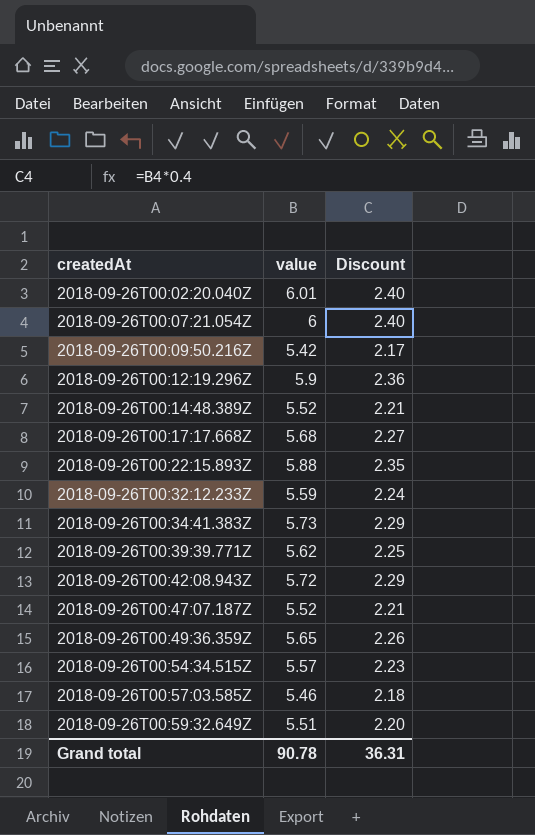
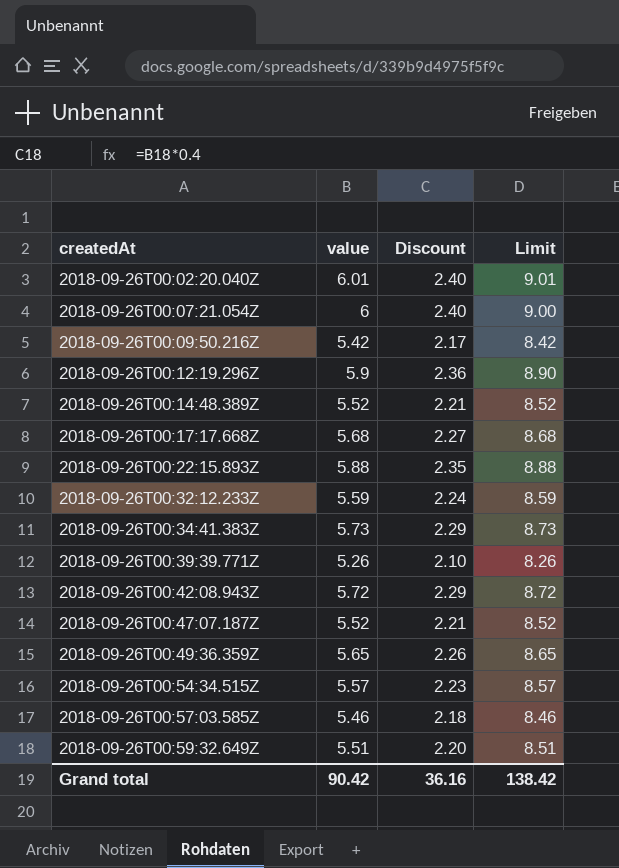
column Limit | formula: none -> [value] + 3
2018-09-26T00:39:39.771Z | value: 5.62 -> 5.26
2018-09-26T00:39:39.771Z | Discount: 2.25 -> 2.10
Grand total | value: 90.78 -> 90.42
Grand total | Discount: 36.31 -> 36.16

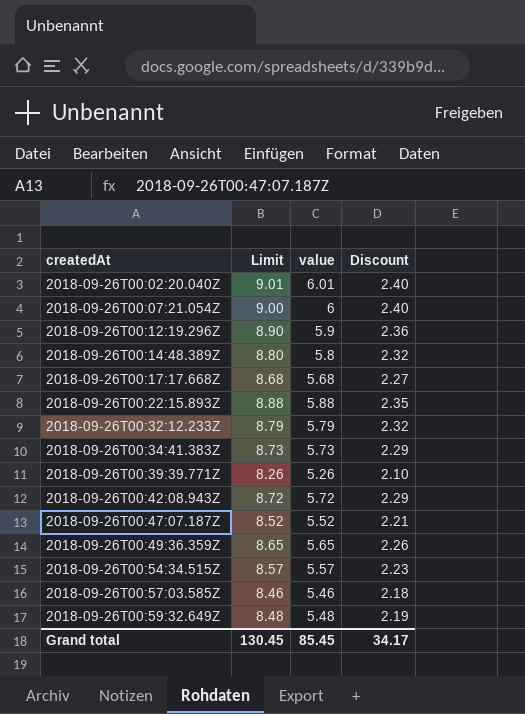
column Limit | position: 4 -> 2
row 2018-09-26T00:09:50.216Z: 5.42 | 2.17 | 8.42 -> none
2018-09-26T00:14:48.389Z | Limit: 8.52 -> 8.80
2018-09-26T00:14:48.389Z | value: 5.52 -> 5.8
2018-09-26T00:14:48.389Z | Discount: 2.21 -> 2.32
2018-09-26T00:32:12.233Z | Limit: 8.59 -> 8.79
2018-09-26T00:32:12.233Z | value: 5.59 -> 5.79
2018-09-26T00:32:12.233Z | Discount: 2.24 -> 2.32
2018-09-26T00:59:32.649Z | Limit: 8.51 -> 8.48
2018-09-26T00:59:32.649Z | value: 5.51 -> 5.48
2018-09-26T00:59:32.649Z | Discount: 2.20 -> 2.19
Grand total | Limit: 138.42 -> 130.45
Grand total | value: 90.42 -> 85.45
Grand total | Discount: 36.16 -> 34.17

